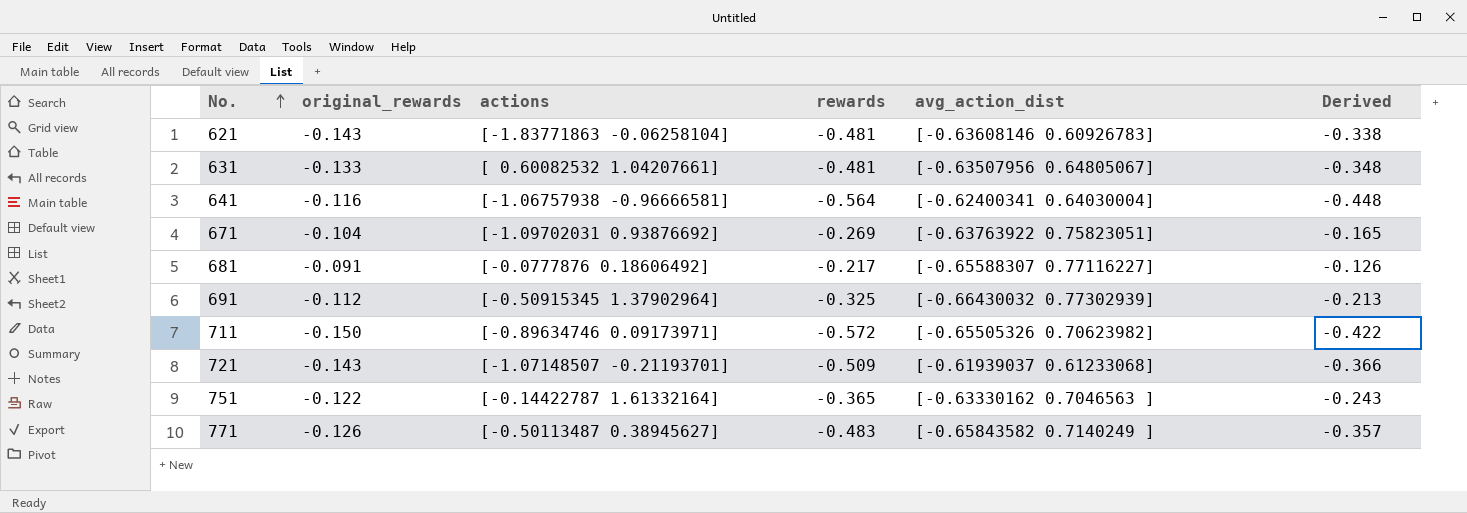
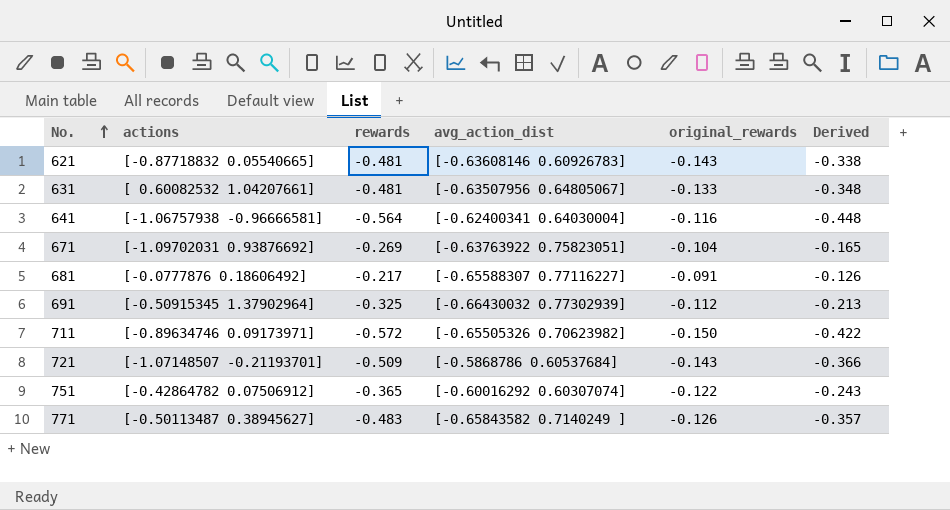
column original_rewards | position: 2 -> 5
621 | actions: [-1.83771863 -0.06258104] -> [-0.87718832 0.05540665]
721 | avg_action_dist: [-0.61939037 0.61233068] -> [-0.5868786 0.60537684]
751 | actions: [-0.14422787 1.61332164] -> [-0.42864782 0.07506912]
751 | avg_action_dist: [-0.63330162 0.7046563 ] -> [-0.60016292 0.60307074]

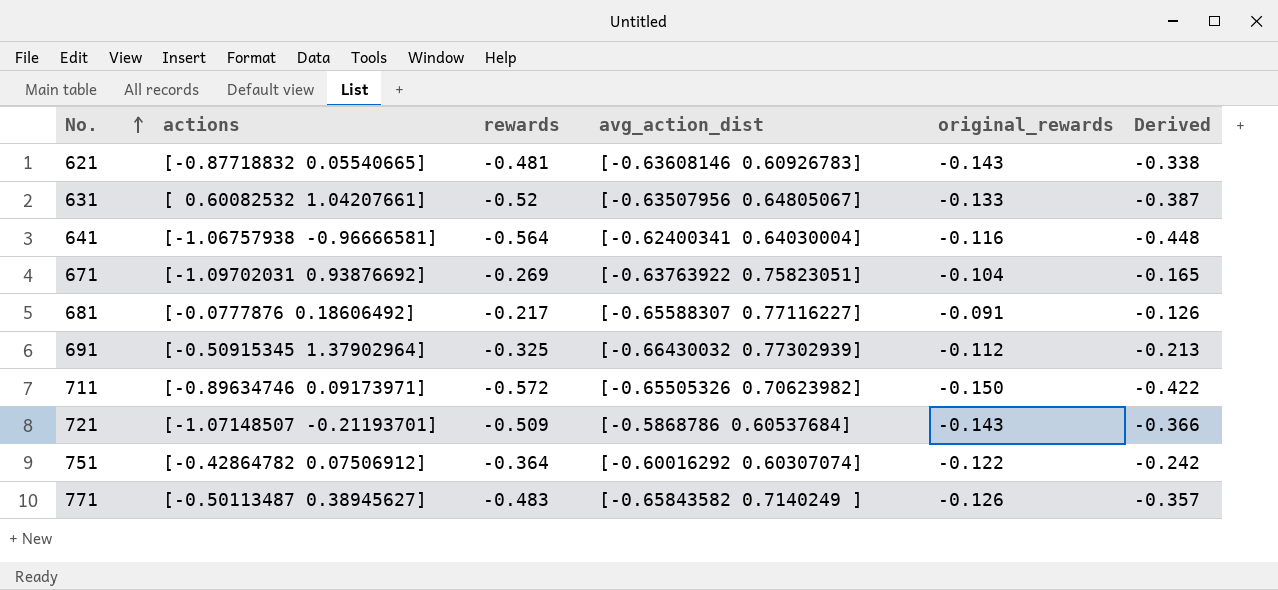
631 | rewards: -0.481 -> -0.52
631 | Derived: -0.348 -> -0.387
751 | rewards: -0.365 -> -0.364
751 | Derived: -0.243 -> -0.242

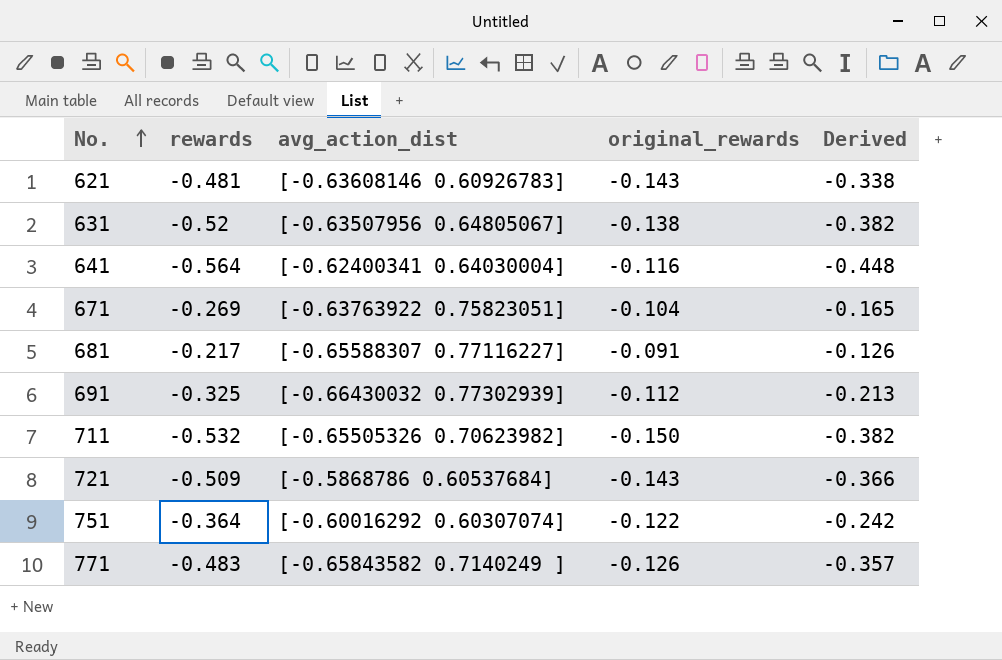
column actions | position: 2 -> none
631 | original_rewards: -0.133 -> -0.138
631 | Derived: -0.387 -> -0.382
711 | rewards: -0.572 -> -0.532
711 | Derived: -0.422 -> -0.382

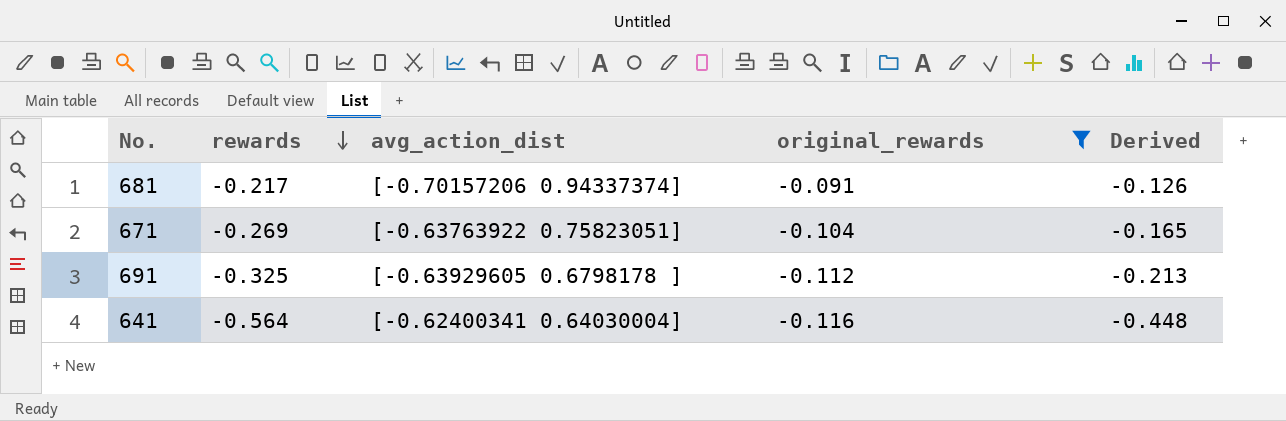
filter: none -> original_rewards >= -0.116
row order: No. ascending -> rewards descending
681 | avg_action_dist: [-0.65588307 0.77116227] -> [-0.70157206 0.94337374]
691 | avg_action_dist: [-0.66430032 0.77302939] -> [-0.63929605 0.6798178 ]

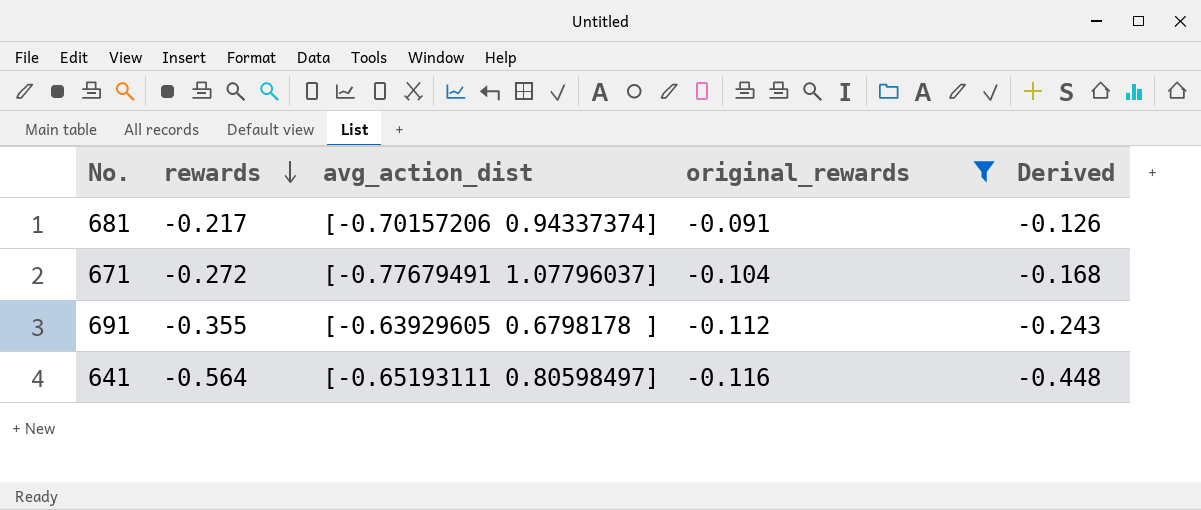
671 | rewards: -0.269 -> -0.272
671 | avg_action_dist: [-0.63763922 0.75823051] -> [-0.77679491 1.07796037]
671 | Derived: -0.165 -> -0.168
691 | rewards: -0.325 -> -0.355
691 | Derived: -0.213 -> -0.243
641 | avg_action_dist: [-0.62400341 0.64030004] -> [-0.65193111 0.80598497]

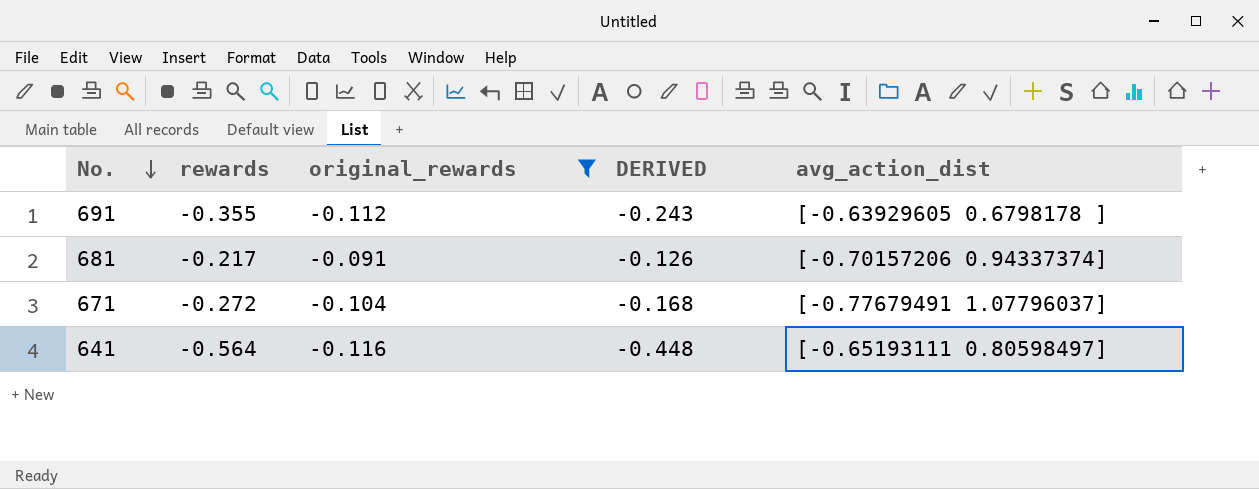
row order: rewards descending -> No. descending
column name: Derived -> DERIVED
column avg_action_dist | position: 3 -> 5

